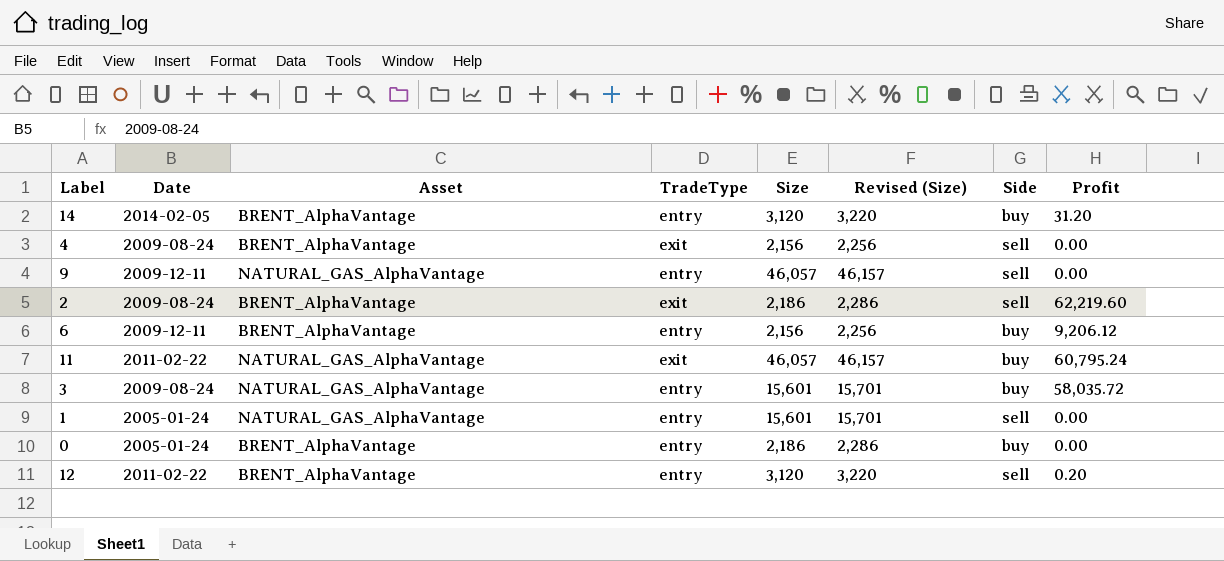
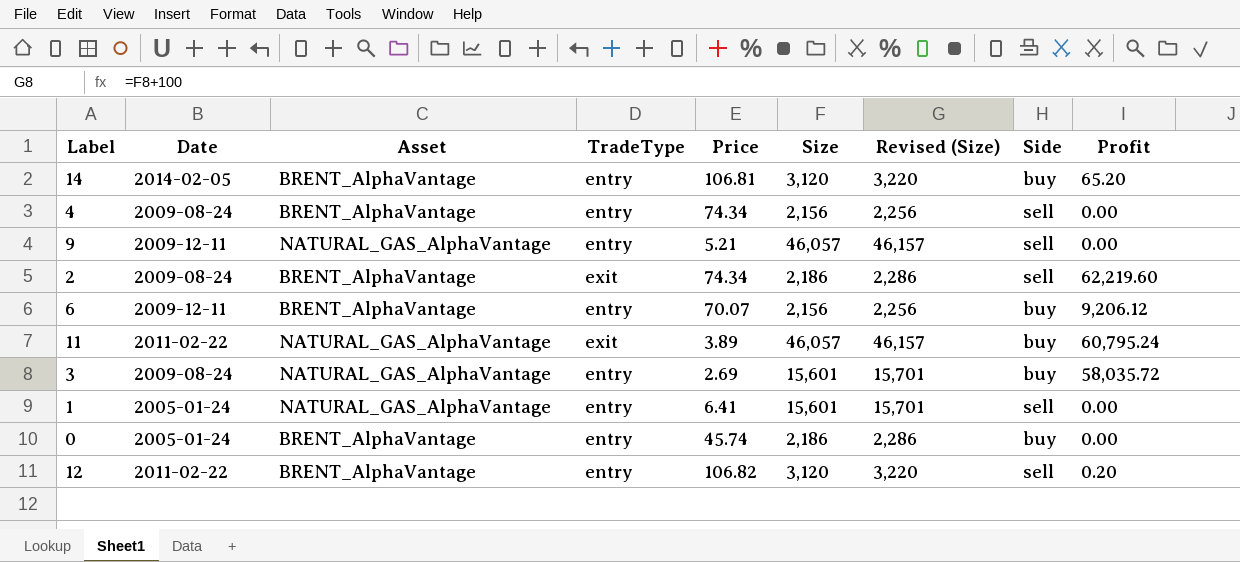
column Price | position: none -> 5
14 | Profit: 31.20 -> 65.20
4 | TradeType: exit -> entry

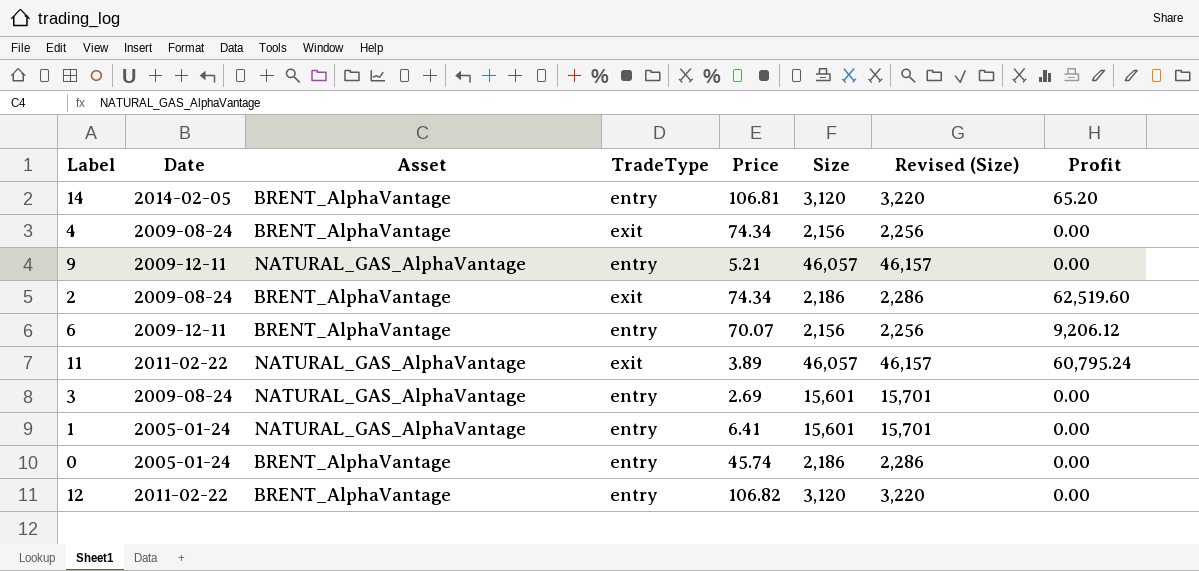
column Side | position: 8 -> none
4 | TradeType: entry -> exit
2 | Profit: 62,219.60 -> 62,519.60
3 | Profit: 58,035.72 -> 0.00
12 | Profit: 0.20 -> 0.00

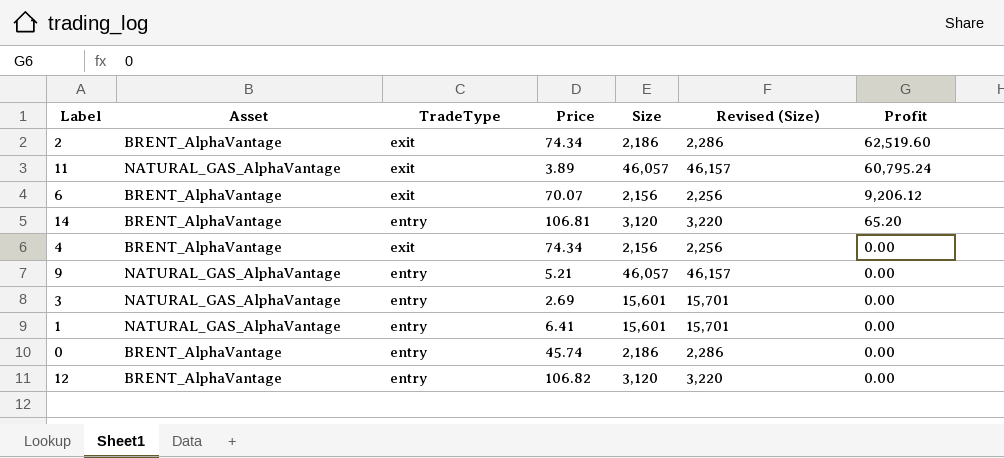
row order: none -> Profit descending
column Date | position: 2 -> none
6 | TradeType: entry -> exit

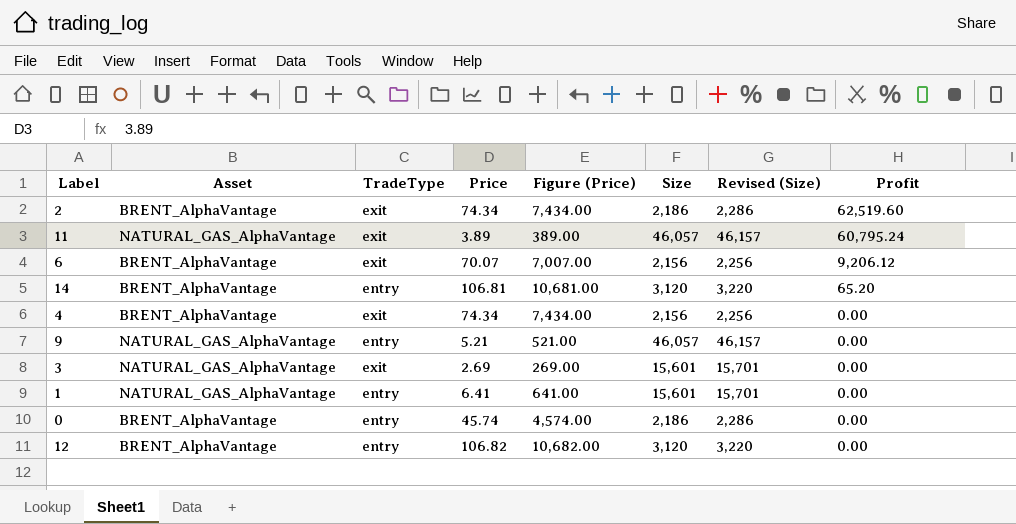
column Figure (Price) | formula: none -> [Price] * 100
3 | TradeType: entry -> exit

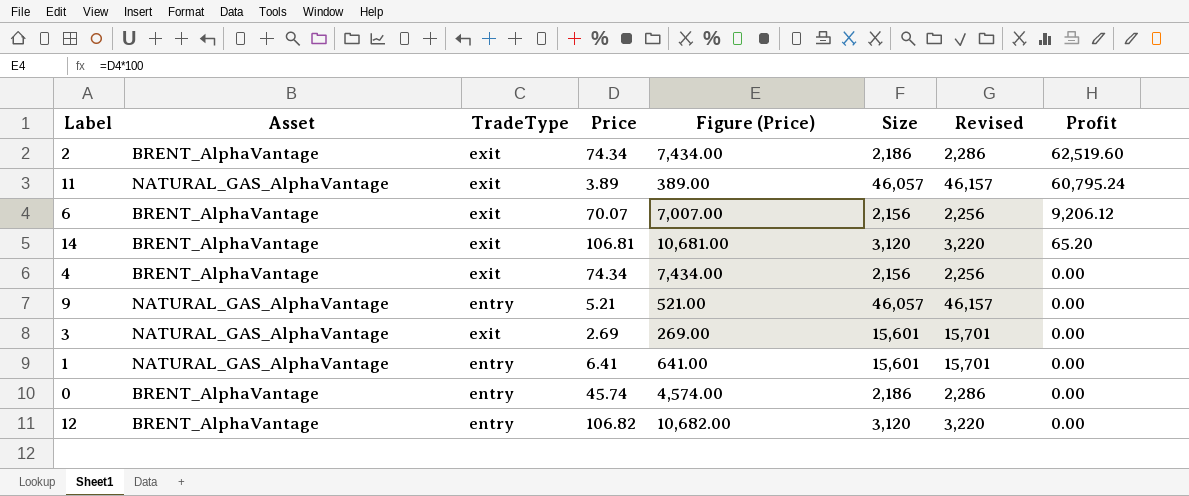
column name: Revised (Size) -> Revised
14 | TradeType: entry -> exit

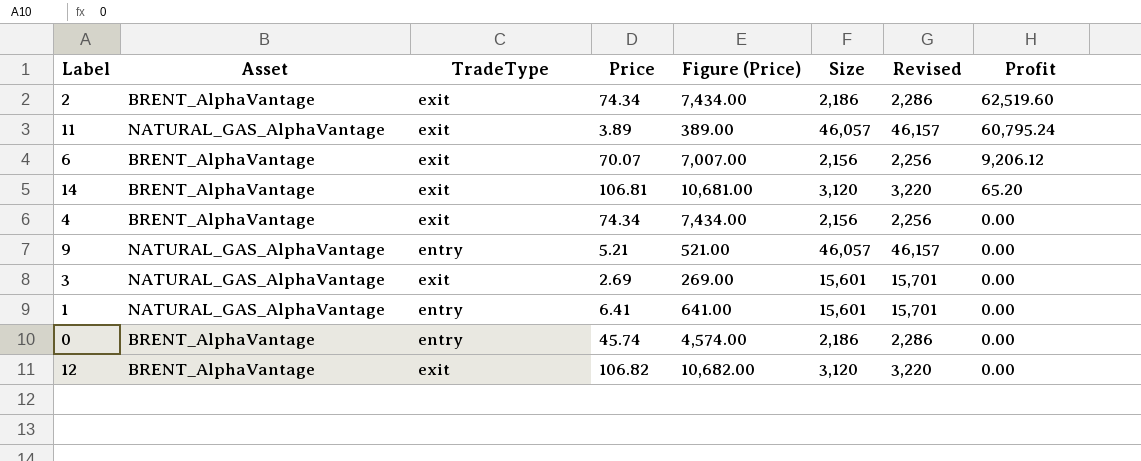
12 | TradeType: entry -> exit

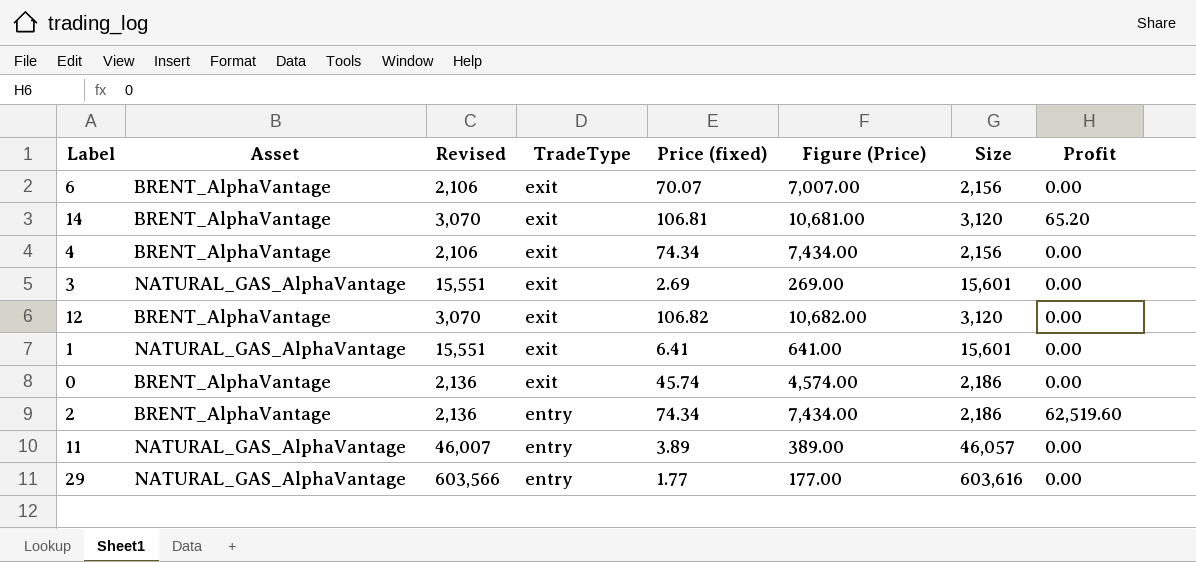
row order: Profit descending -> TradeType descending
column Revised | formula: [Size] + 100 -> [Size] - 50
column Revised | position: 7 -> 3
column name: Price -> Price (fixed)
row 9: NATURAL_GAS_AlphaVantage | entry | 5.21 | 521.00 | 46,057 | 46,157 | 0.00 -> none
6 | Profit: 9,206.12 -> 0.00
1 | TradeType: entry -> exit
0 | TradeType: entry -> exit
2 | TradeType: exit -> entry
11 | TradeType: exit -> entry
11 | Profit: 60,795.24 -> 0.00
row 29: none -> NATURAL_GAS_AlphaVantage | 603,566 | entry | 1.77 | 177.00 | 603,616 | 0.00

